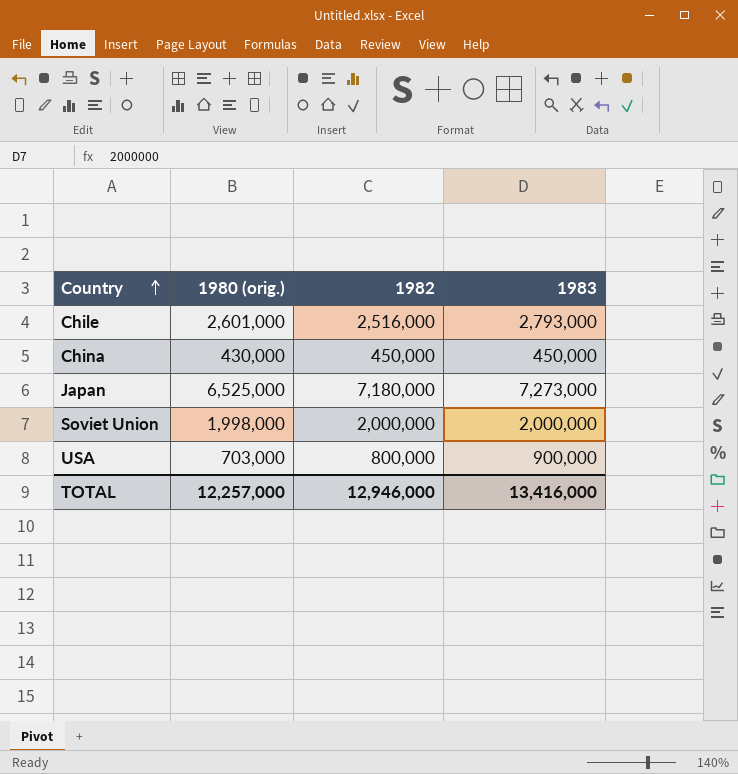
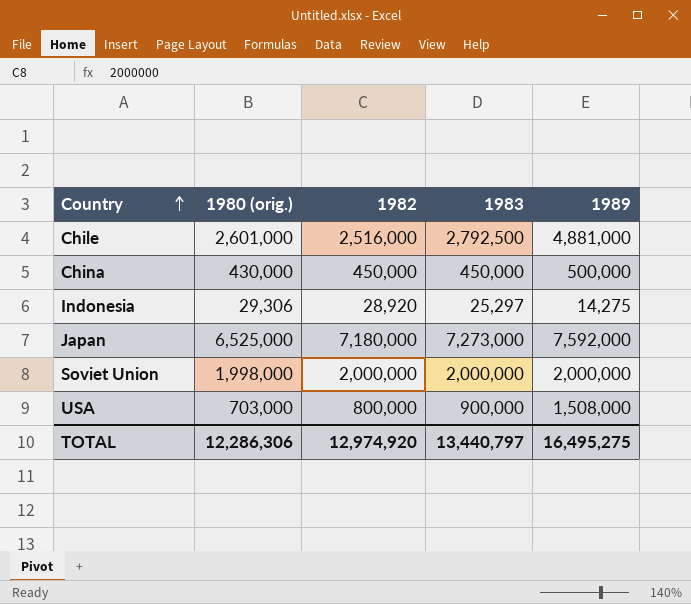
column 1989 | position: none -> 5
Chile | 1983: 2,793,000 -> 2,792,500
row Indonesia: none -> 29,306 | 28,920 | 25,297 | 14,275
TOTAL | 1980 (orig.): 12,257,000 -> 12,286,306
TOTAL | 1982: 12,946,000 -> 12,974,920
TOTAL | 1983: 13,416,000 -> 13,440,797

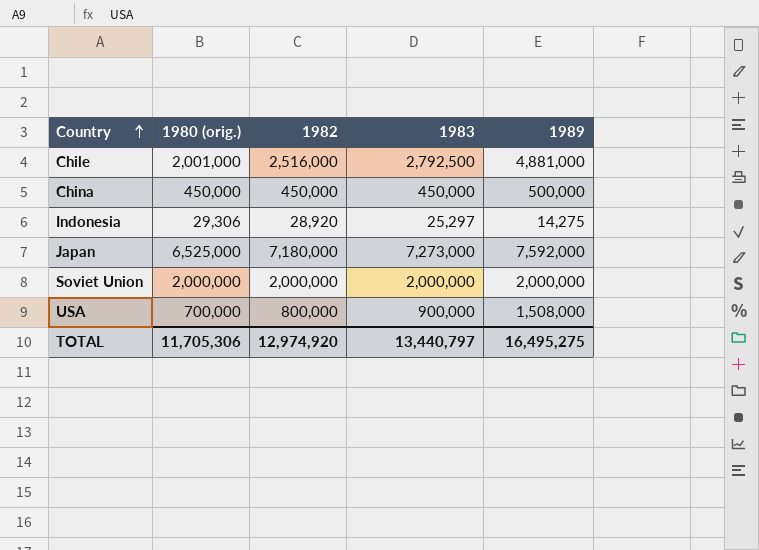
Chile | 1980 (orig.): 2,601,000 -> 2,001,000
China | 1980 (orig.): 430,000 -> 450,000
Soviet Union | 1980 (orig.): 1,998,000 -> 2,000,000
USA | 1980 (orig.): 703,000 -> 700,000
TOTAL | 1980 (orig.): 12,286,306 -> 11,705,306

